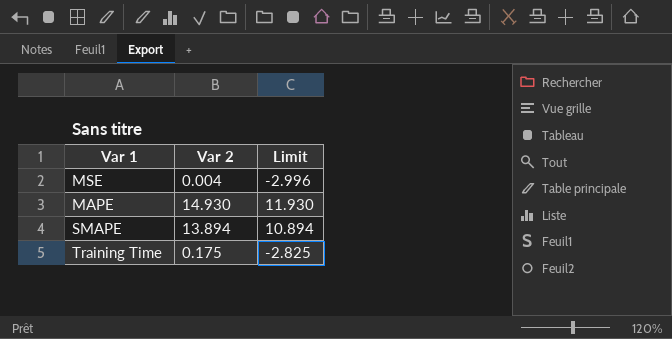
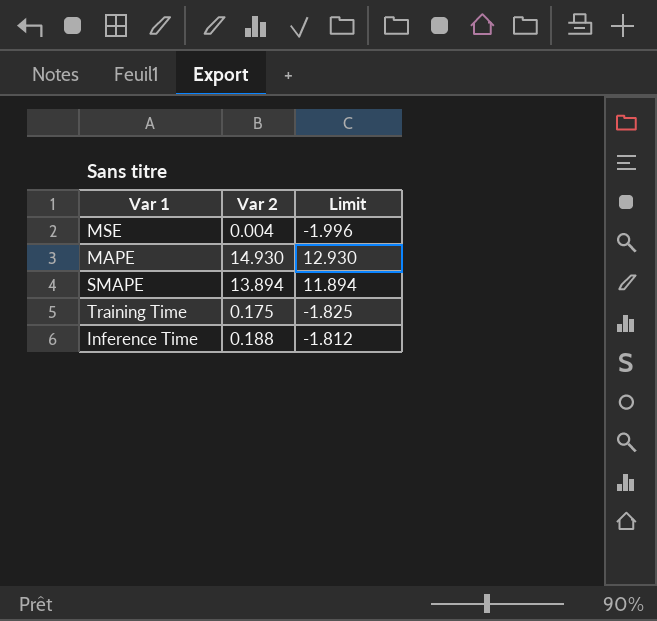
column Limit | formula: [Var 2] - 3 -> [Var 2] - 2
row Inference Time: none -> 0.188 | -1.812

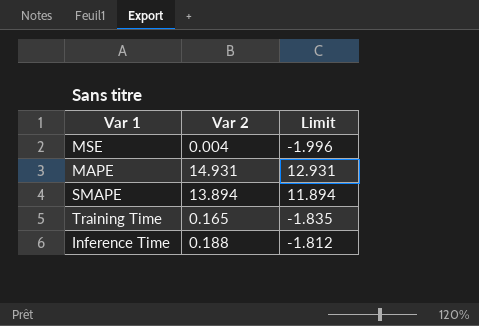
MAPE | Var 2: 14.930 -> 14.931
MAPE | Limit: 12.930 -> 12.931
Training Time | Var 2: 0.175 -> 0.165
Training Time | Limit: -1.825 -> -1.835

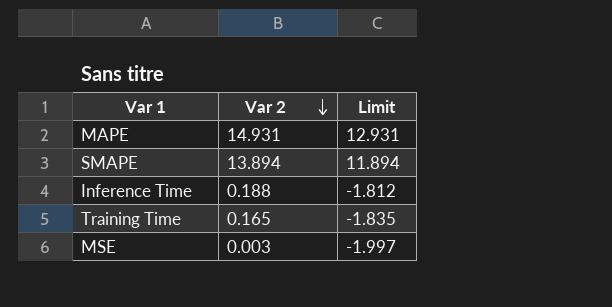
row order: none -> Var 2 descending
MSE | Var 2: 0.004 -> 0.003
MSE | Limit: -1.996 -> -1.997

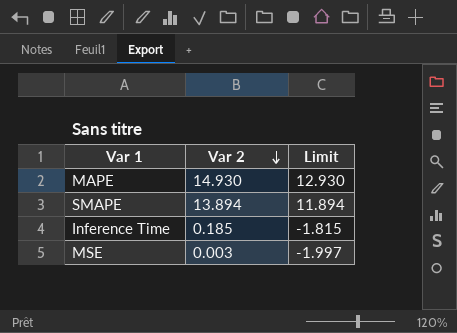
row Training Time: 0.165 | -1.835 -> none
MAPE | Var 2: 14.931 -> 14.930
MAPE | Limit: 12.931 -> 12.930
Inference Time | Var 2: 0.188 -> 0.185
Inference Time | Limit: -1.812 -> -1.815

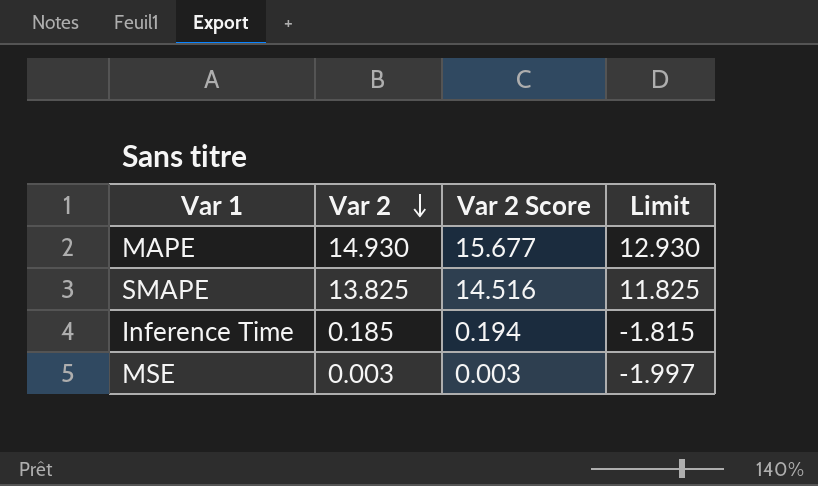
column Var 2 Score | formula: none -> [Var 2] * 1.05
SMAPE | Var 2: 13.894 -> 13.825
SMAPE | Limit: 11.894 -> 11.825

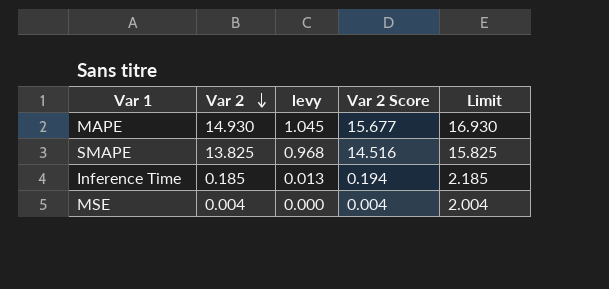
column levy | formula: none -> [Var 2] * 0.07
column Limit | formula: [Var 2] - 2 -> [Var 2] + 2
MSE | Var 2: 0.003 -> 0.004
MSE | Var 2 Score: 0.003 -> 0.004

